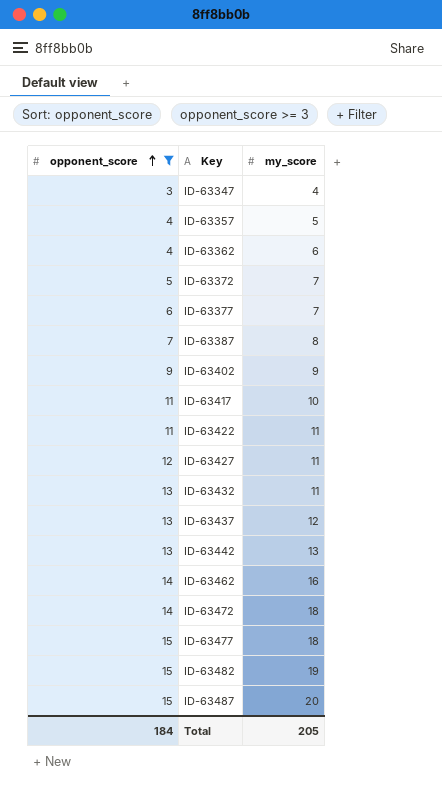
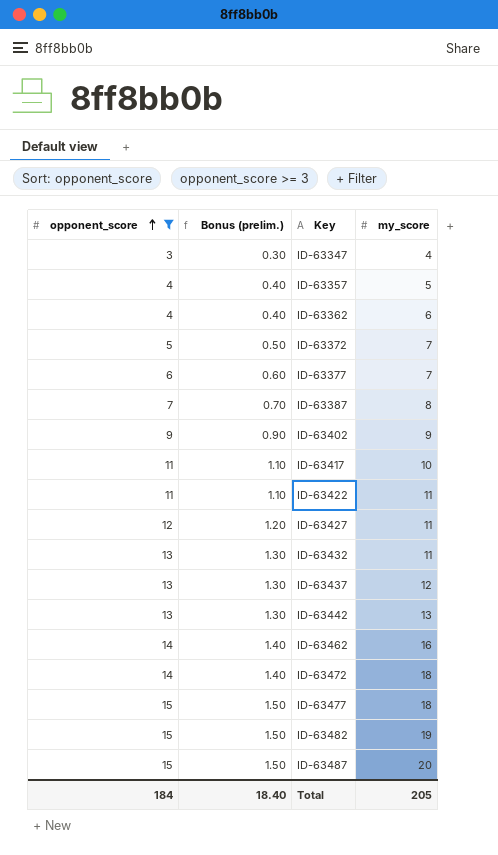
column Bonus (prelim.) | formula: none -> [opponent_score] * 0.1

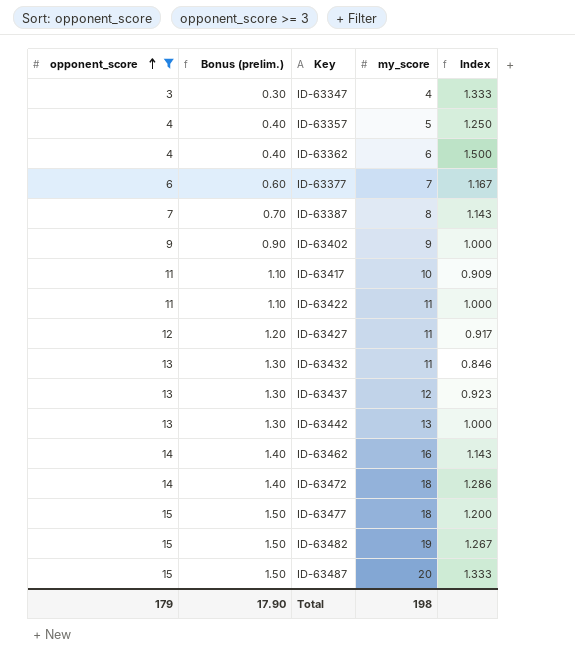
column Index | formula: none -> [my_score] / [opponent_score]
row ID-63372: 5 | 0.50 | 7 -> none
Total | opponent_score: 184 -> 179
Total | Bonus (prelim.): 18.40 -> 17.90
Total | my_score: 205 -> 198

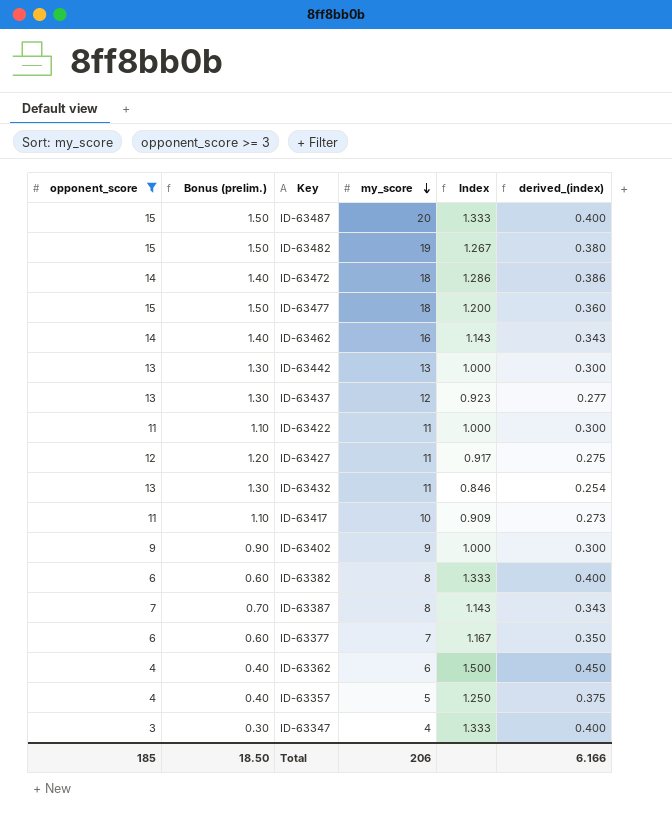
row order: opponent_score ascending -> my_score descending
column derived_(index) | formula: none -> [Index] * 0.3
row ID-63382: none -> 6 | 0.60 | 8 | 1.333 | 0.400
Total | opponent_score: 179 -> 185
Total | Bonus (prelim.): 17.90 -> 18.50
Total | my_score: 198 -> 206

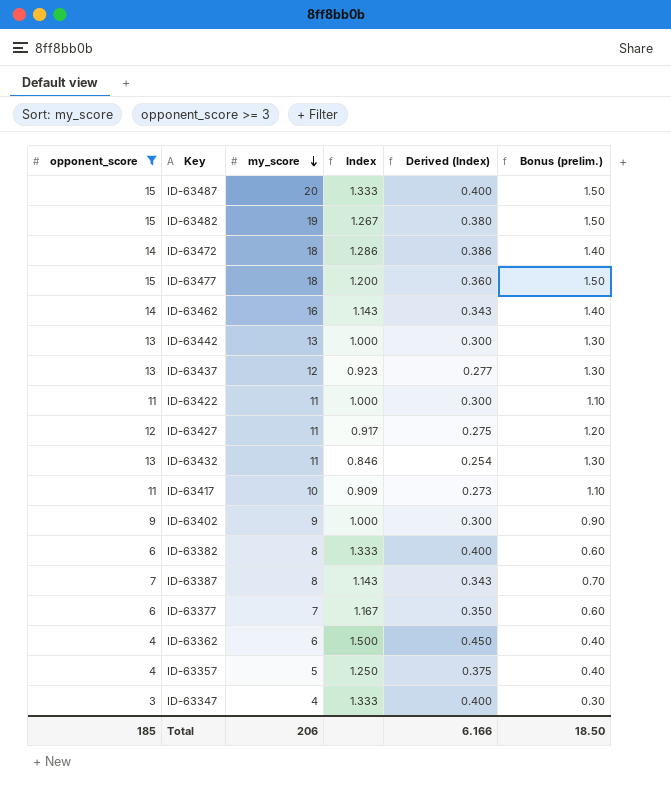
column name: derived_(index) -> Derived (Index)
column Bonus (prelim.) | position: 2 -> 6

